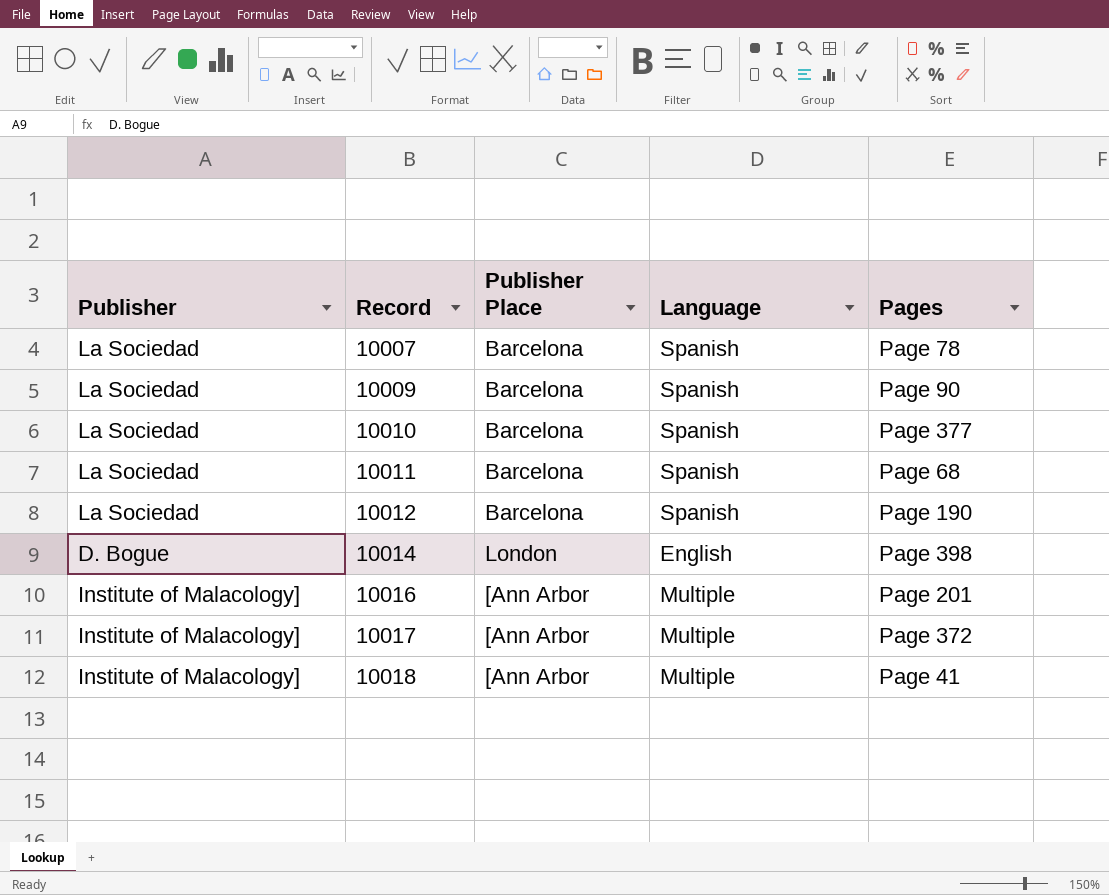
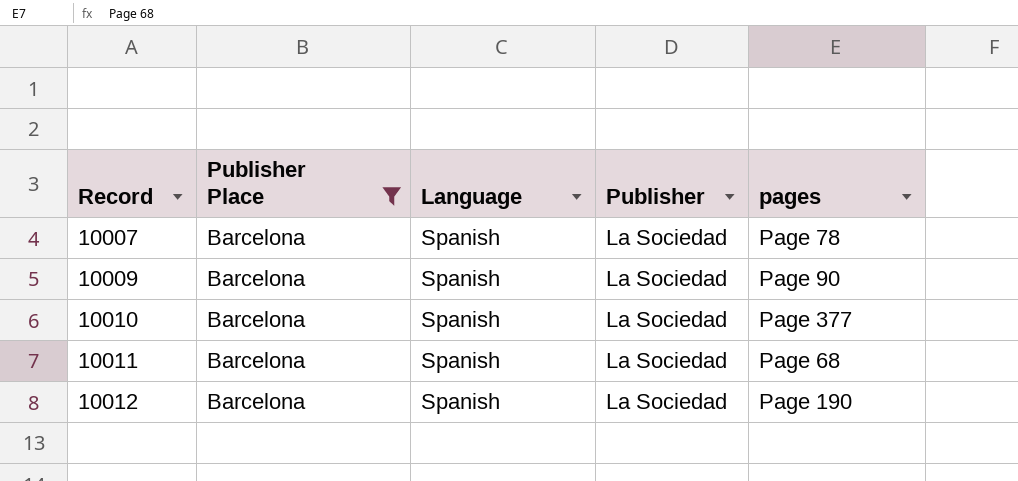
filter: none -> Publisher Place = Barcelona
column Publisher | position: 1 -> 4
column name: Pages -> pages

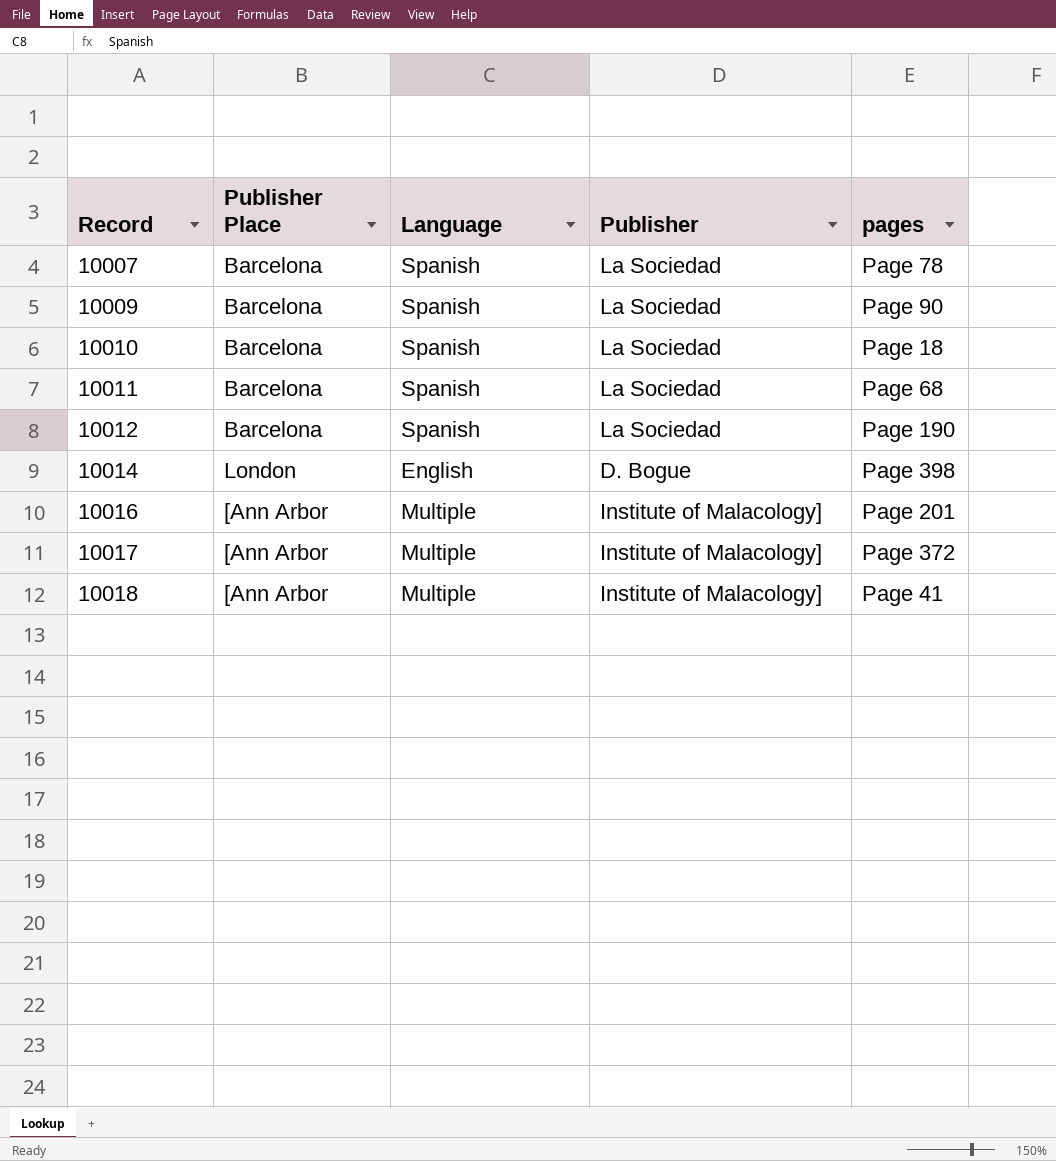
filter: Publisher Place = Barcelona -> none
10010 | pages: Page 377 -> Page 18

